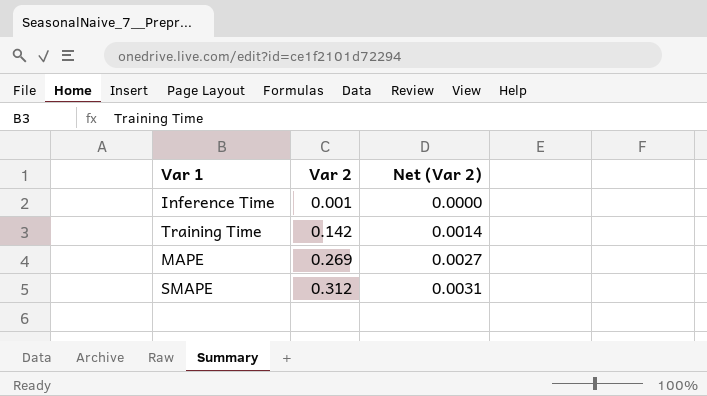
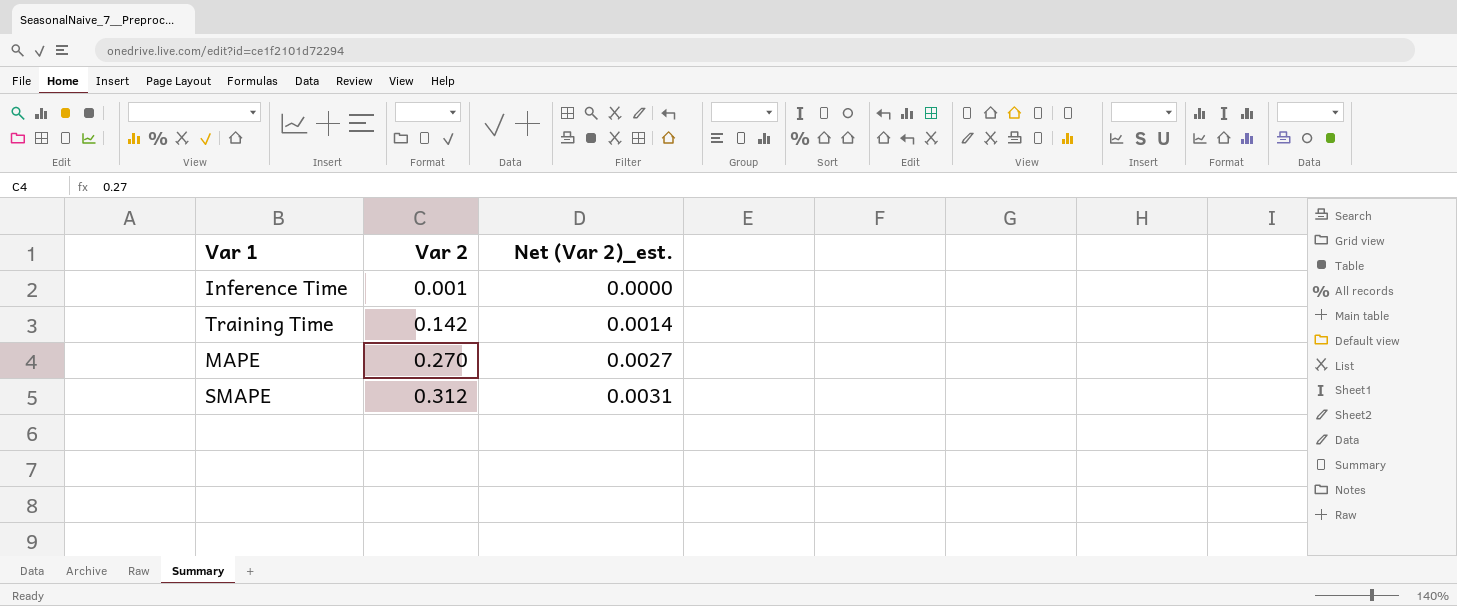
column name: Net (Var 2) -> Net (Var 2)_est.
MAPE | Var 2: 0.269 -> 0.270

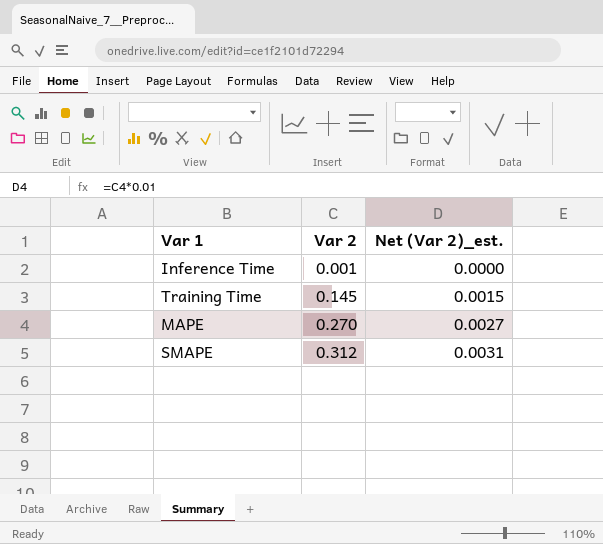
Training Time | Var 2: 0.142 -> 0.145
Training Time | Net (Var 2)_est.: 0.0014 -> 0.0015

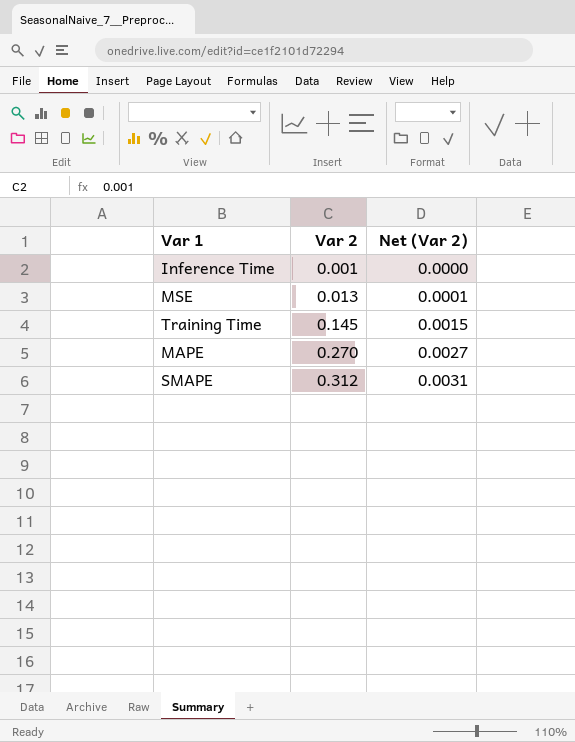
column name: Net (Var 2)_est. -> Net (Var 2)
row MSE: none -> 0.013 | 0.0001

